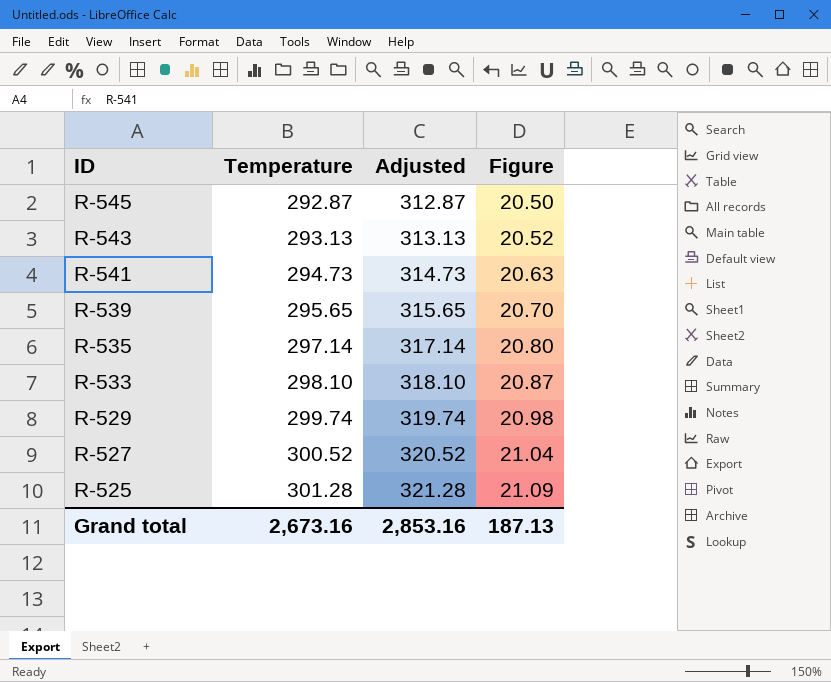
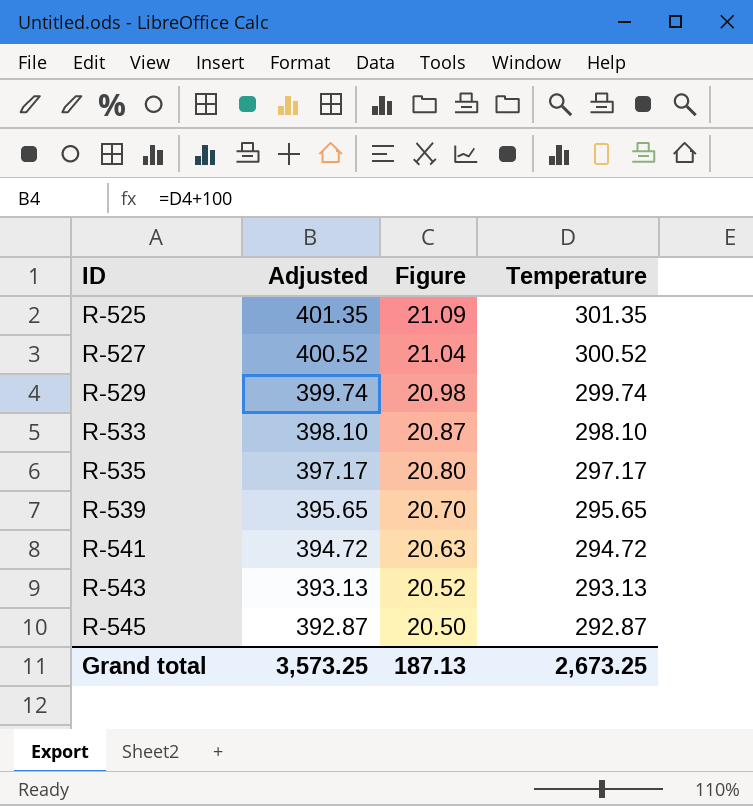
row order: ID descending -> ID ascending
column Adjusted | formula: [Temperature] + 20 -> [Temperature] + 100
column Temperature | position: 2 -> 4
R-525 | Temperature: 301.28 -> 301.35
R-535 | Temperature: 297.14 -> 297.17
R-541 | Temperature: 294.73 -> 294.72
Grand total | Adjusted: 2,853.16 -> 3,573.25
Grand total | Temperature: 2,673.16 -> 2,673.25

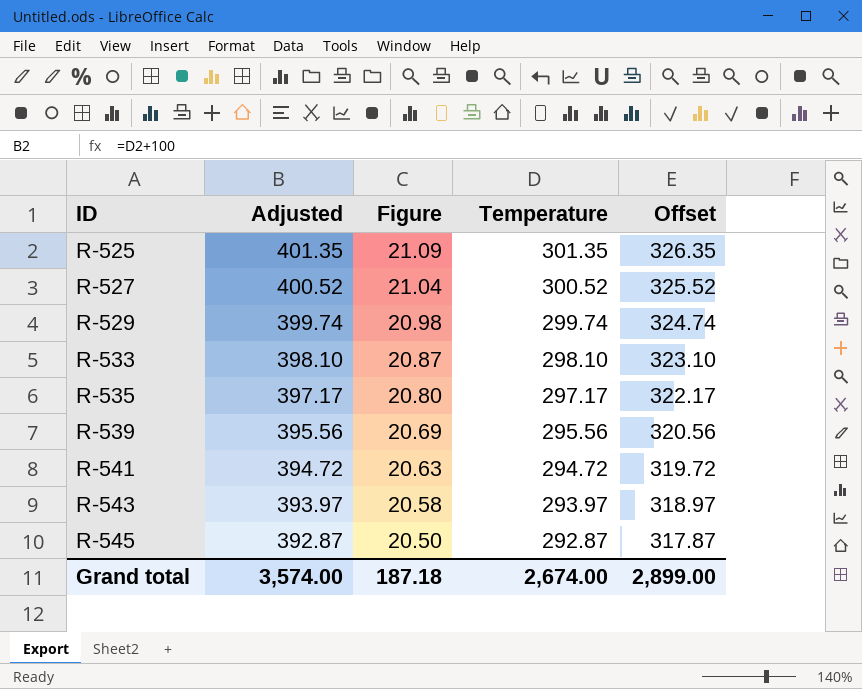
column Offset | formula: none -> [Temperature] + 25
R-539 | Adjusted: 395.65 -> 395.56
R-539 | Figure: 20.70 -> 20.69
R-539 | Temperature: 295.65 -> 295.56
R-543 | Adjusted: 393.13 -> 393.97
R-543 | Figure: 20.52 -> 20.58
R-543 | Temperature: 293.13 -> 293.97
Grand total | Adjusted: 3,573.25 -> 3,574.00
Grand total | Figure: 187.13 -> 187.18
Grand total | Temperature: 2,673.25 -> 2,674.00

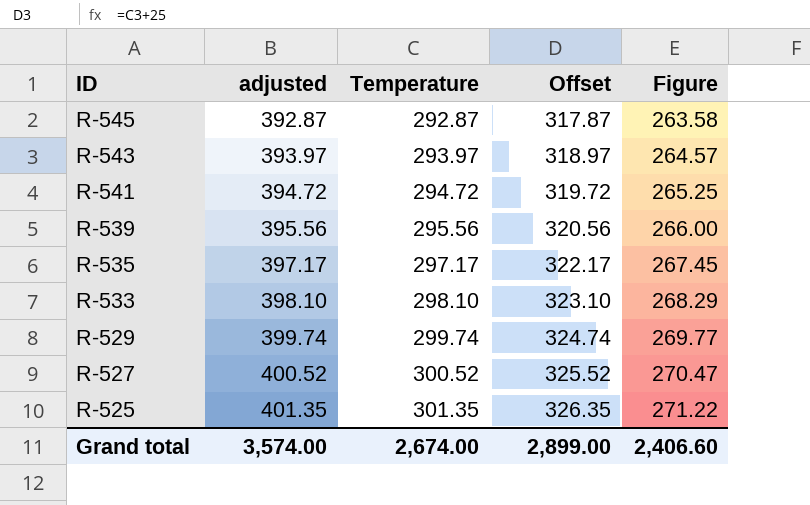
row order: ID ascending -> ID descending
column name: Adjusted -> adjusted
column Figure | formula: [Temperature] * 0.07 -> [Temperature] * 0.9
column Figure | position: 3 -> 5
Grand total | Figure: 187.18 -> 2,406.60

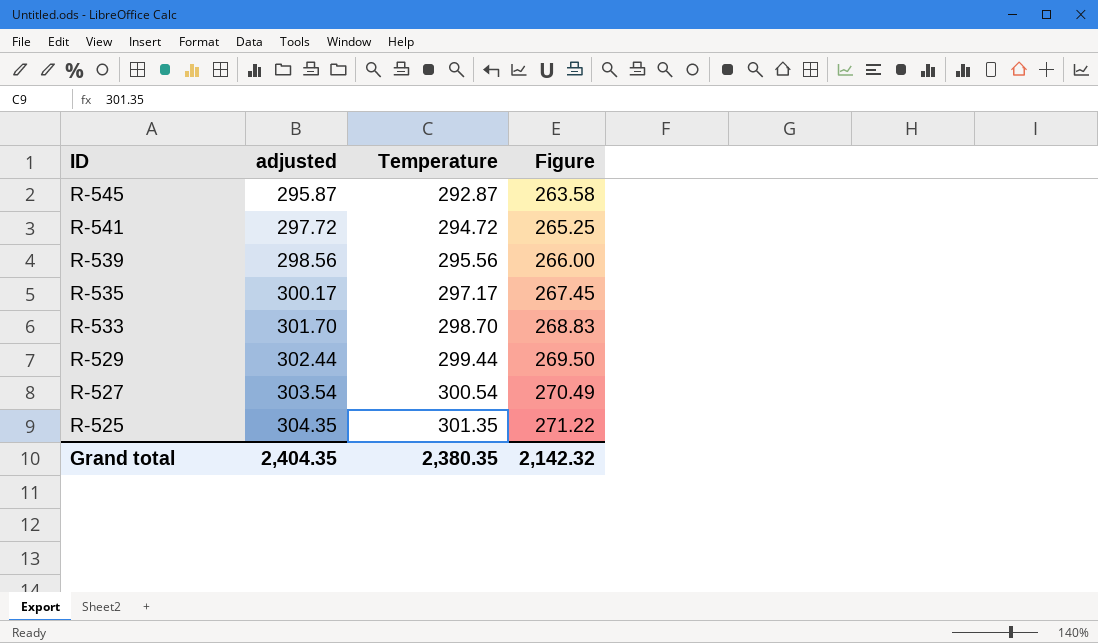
column Offset | formula: [Temperature] + 25 -> none
column adjusted | formula: [Temperature] + 100 -> [Temperature] + 3
row R-543: 393.97 | 293.97 | 318.97 | 264.57 -> none
R-533 | Temperature: 298.10 -> 298.70
R-533 | Figure: 268.29 -> 268.83
R-529 | Temperature: 299.74 -> 299.44
R-529 | Figure: 269.77 -> 269.50
R-527 | Temperature: 300.52 -> 300.54
R-527 | Figure: 270.47 -> 270.49
Grand total | adjusted: 3,574.00 -> 2,404.35
Grand total | Temperature: 2,674.00 -> 2,380.35
Grand total | Figure: 2,406.60 -> 2,142.32

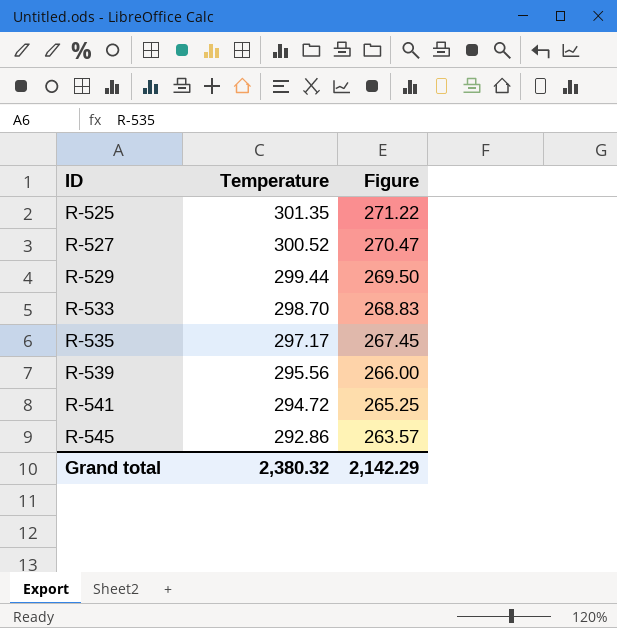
row order: ID descending -> ID ascending
column adjusted | formula: [Temperature] + 3 -> none
R-527 | Temperature: 300.54 -> 300.52
R-527 | Figure: 270.49 -> 270.47
R-545 | Temperature: 292.87 -> 292.86
R-545 | Figure: 263.58 -> 263.57
Grand total | Temperature: 2,380.35 -> 2,380.32
Grand total | Figure: 2,142.32 -> 2,142.29

